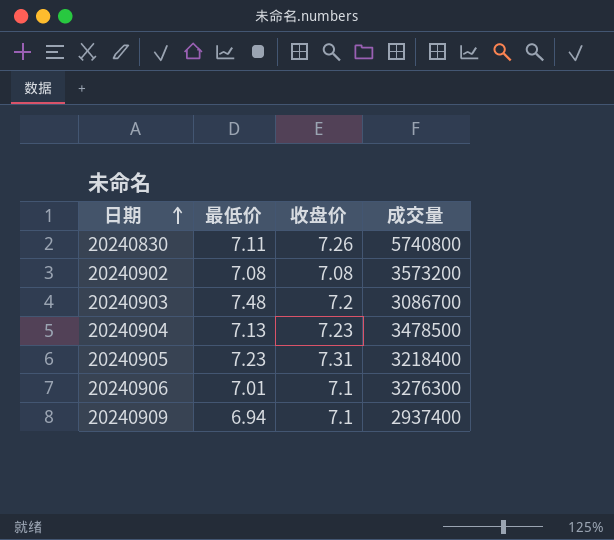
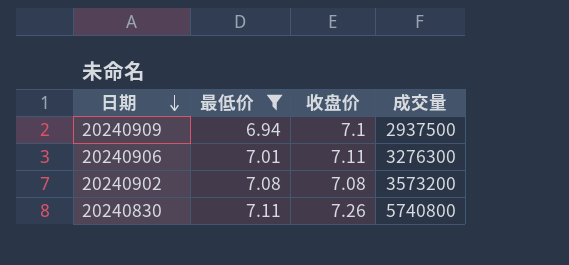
filter: none -> 最低价 <= 7.11
row order: 日期 ascending -> 日期 descending
20240909 | 成交量: 2937400 -> 2937500
20240906 | 收盘价: 7.1 -> 7.11

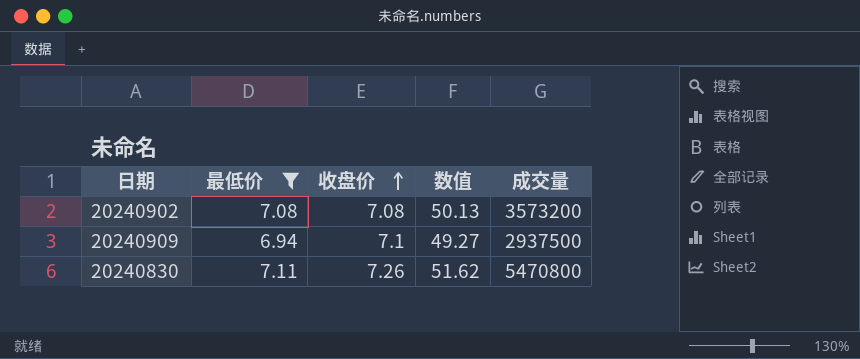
row order: 日期 descending -> 收盘价 ascending
column 数值 | formula: none -> [最低价] * [收盘价]
row 20240906: 7.01 | 7.11 | 3276300 -> none
20240830 | 成交量: 5740800 -> 5470800

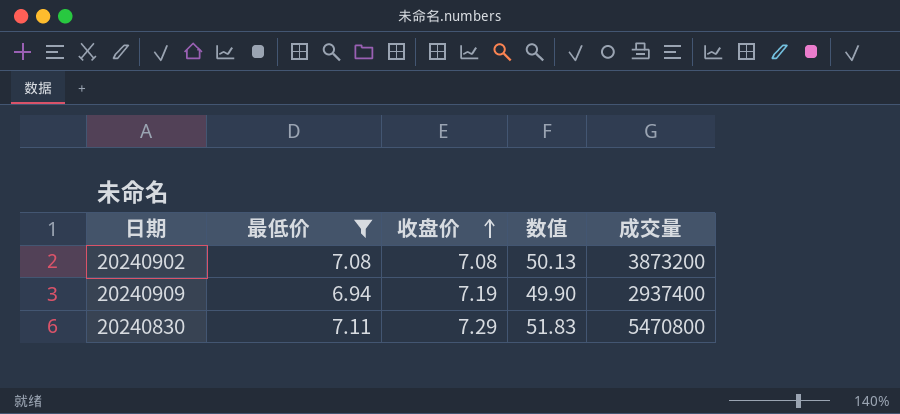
20240902 | 成交量: 3573200 -> 3873200
20240909 | 收盘价: 7.1 -> 7.19
20240909 | 数值: 49.27 -> 49.90
20240909 | 成交量: 2937500 -> 2937400
20240830 | 收盘价: 7.26 -> 7.29
20240830 | 数值: 51.62 -> 51.83

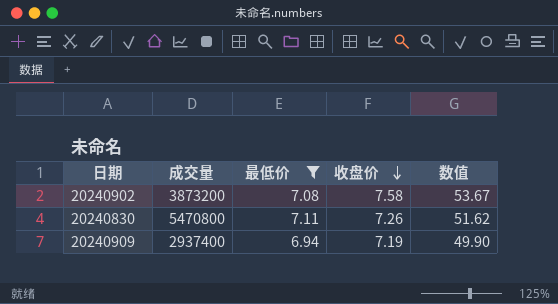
row order: 收盘价 ascending -> 收盘价 descending
column 成交量 | position: 5 -> 2
20240902 | 收盘价: 7.08 -> 7.58
20240902 | 数值: 50.13 -> 53.67
20240830 | 收盘价: 7.29 -> 7.26
20240830 | 数值: 51.83 -> 51.62

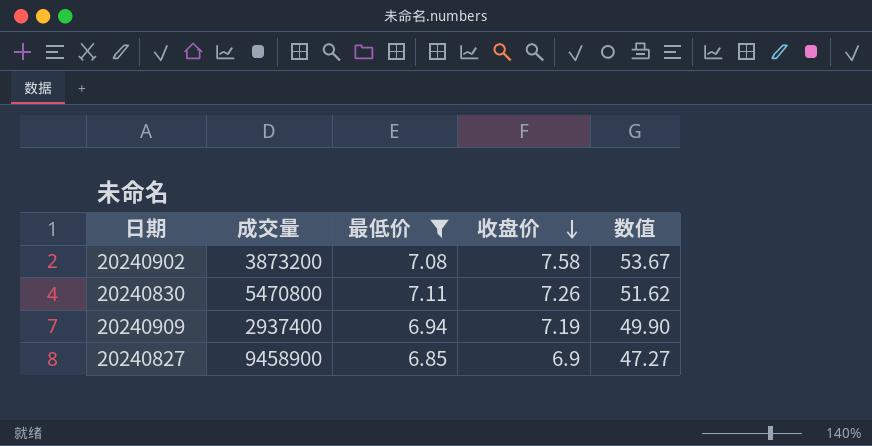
row 20240827: none -> 9458900 | 6.85 | 6.9 | 47.27

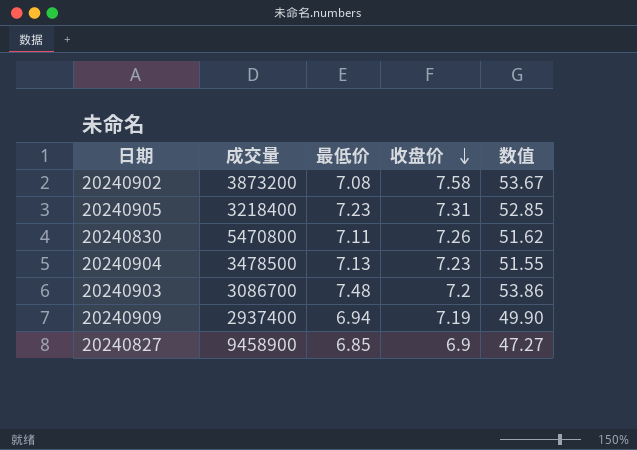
filter: 最低价 <= 7.11 -> none

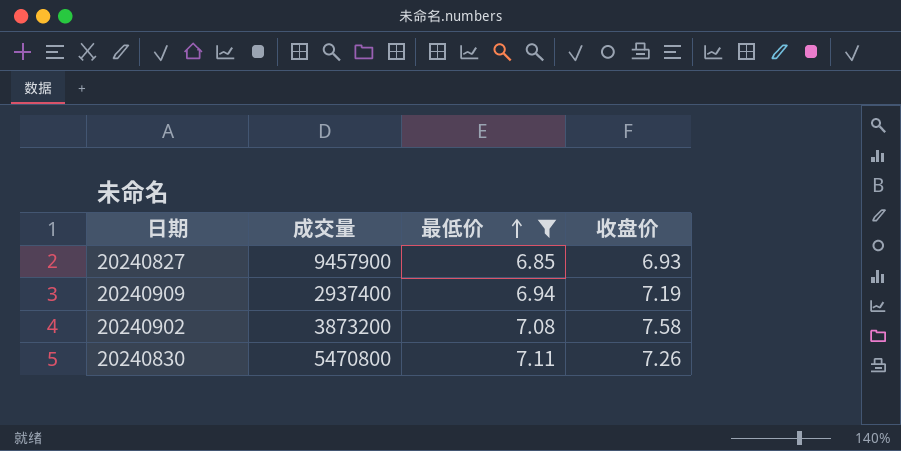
filter: none -> 最低价 <= 7.11
row order: 收盘价 descending -> 最低价 ascending
column 数值 | formula: [最低价] * [收盘价] -> none
20240827 | 成交量: 9458900 -> 9457900
20240827 | 收盘价: 6.9 -> 6.93

